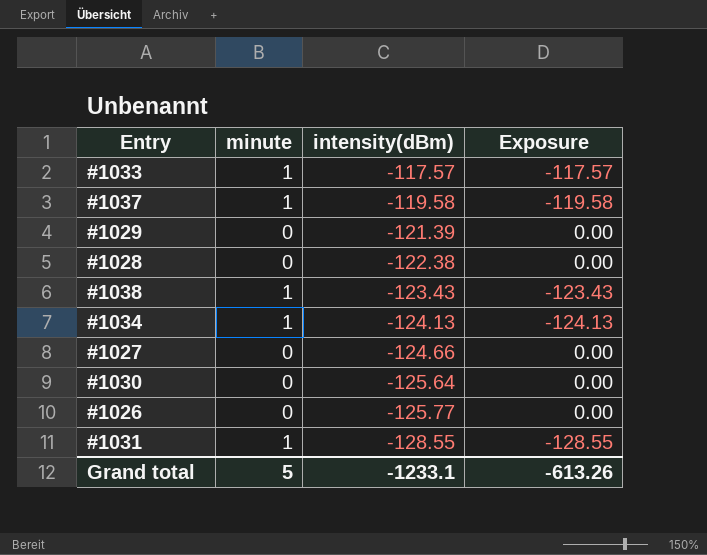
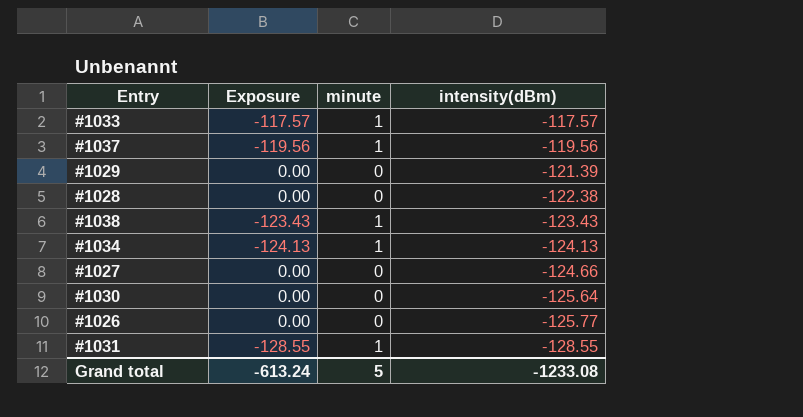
column Exposure | position: 4 -> 2
#1037 | Exposure: -119.58 -> -119.56
#1037 | intensity(dBm): -119.58 -> -119.56
Grand total | Exposure: -613.26 -> -613.24
Grand total | intensity(dBm): -1233.1 -> -1233.08

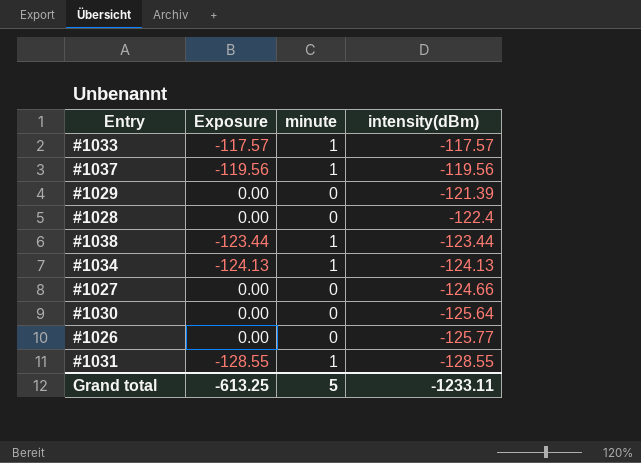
#1028 | intensity(dBm): -122.38 -> -122.4
#1038 | Exposure: -123.43 -> -123.44
#1038 | intensity(dBm): -123.43 -> -123.44
Grand total | Exposure: -613.24 -> -613.25
Grand total | intensity(dBm): -1233.08 -> -1233.11

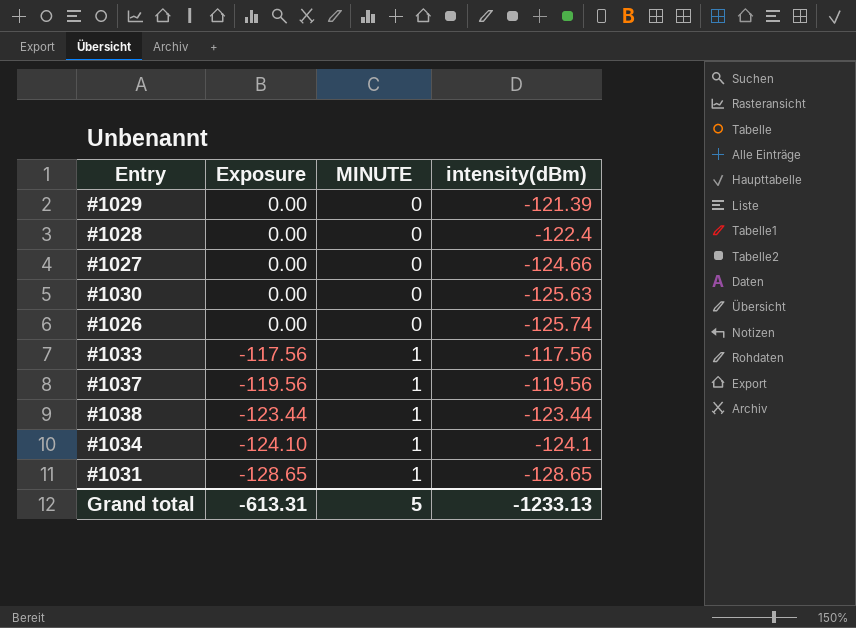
row order: intensity(dBm) descending -> Exposure descending
column name: minute -> MINUTE
#1030 | intensity(dBm): -125.64 -> -125.63
#1026 | intensity(dBm): -125.77 -> -125.74
#1033 | Exposure: -117.57 -> -117.56
#1033 | intensity(dBm): -117.57 -> -117.56
#1034 | Exposure: -124.13 -> -124.10
#1034 | intensity(dBm): -124.13 -> -124.1
#1031 | Exposure: -128.55 -> -128.65
#1031 | intensity(dBm): -128.55 -> -128.65
Grand total | Exposure: -613.25 -> -613.31
Grand total | intensity(dBm): -1233.11 -> -1233.13

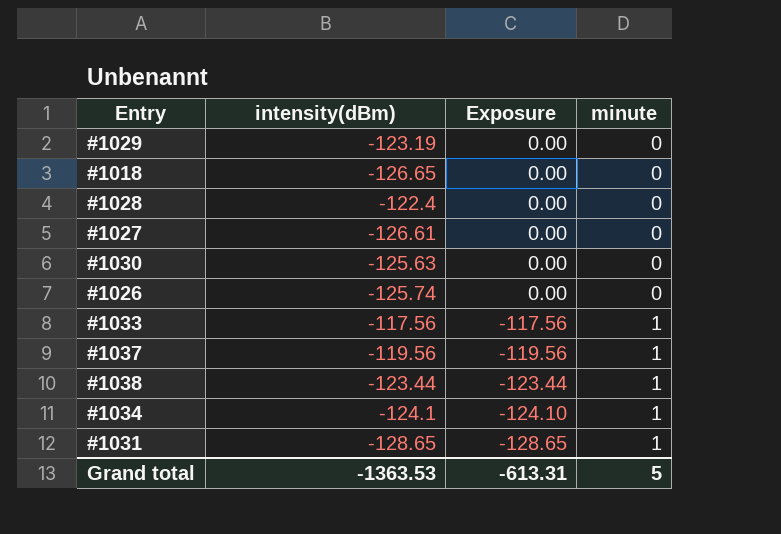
column intensity(dBm) | position: 4 -> 2
column name: MINUTE -> minute
#1029 | intensity(dBm): -121.39 -> -123.19
row #1018: none -> -126.65 | 0.00 | 0
#1027 | intensity(dBm): -124.66 -> -126.61
Grand total | intensity(dBm): -1233.13 -> -1363.53

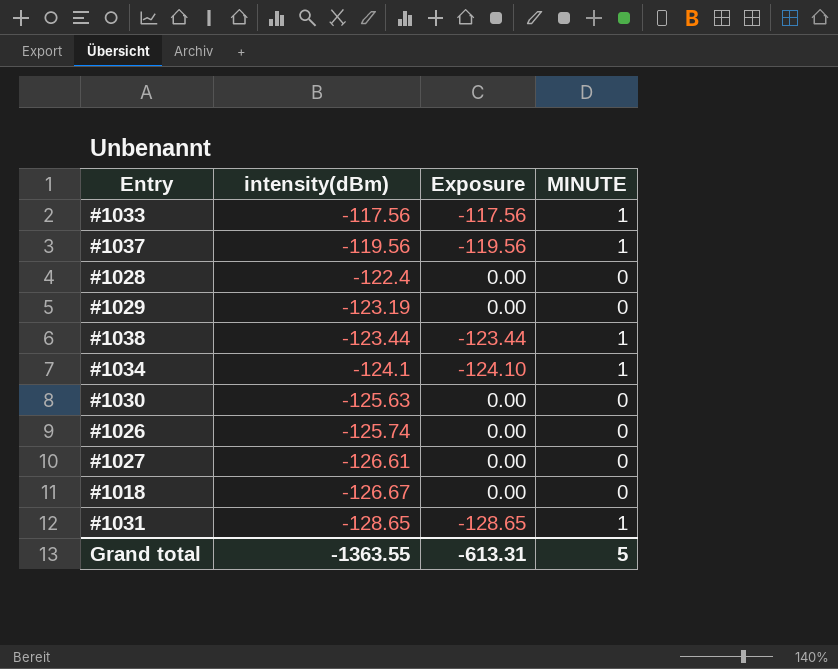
row order: Exposure descending -> intensity(dBm) descending
column name: minute -> MINUTE
#1018 | intensity(dBm): -126.65 -> -126.67
Grand total | intensity(dBm): -1363.53 -> -1363.55

